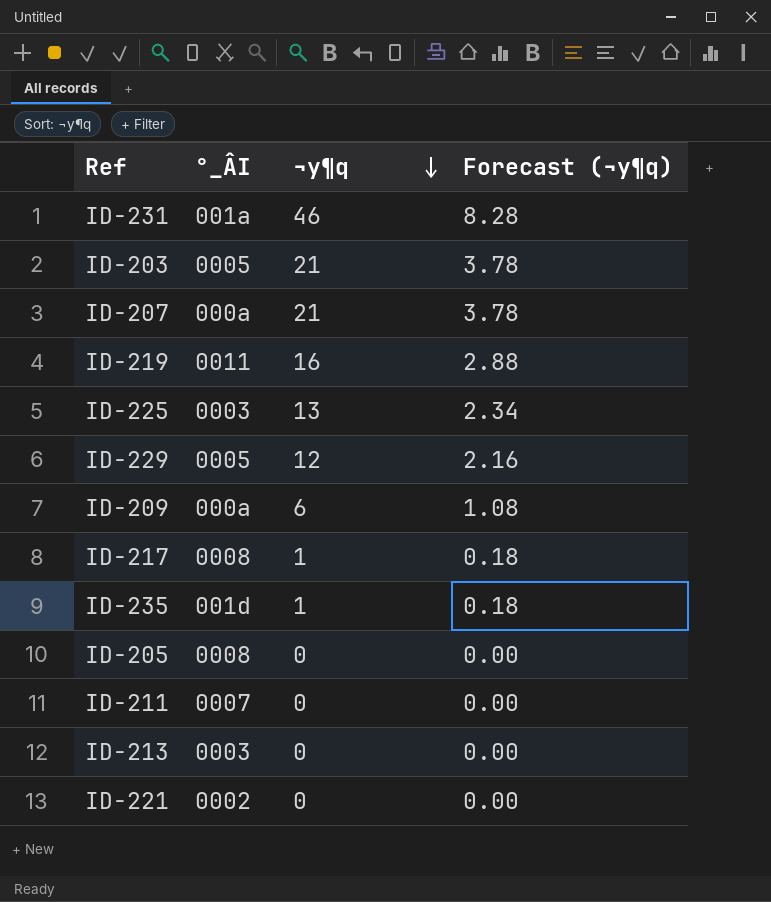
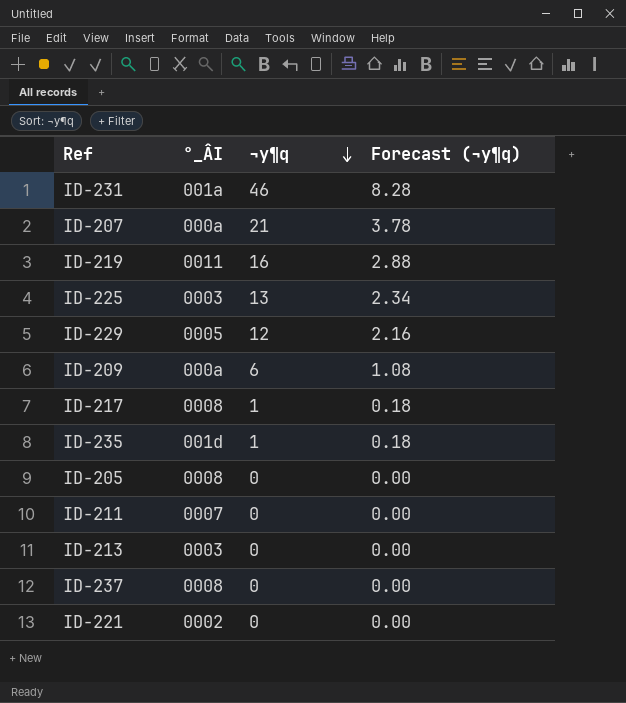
row ID-203: 0005 | 21 | 3.78 -> none
row ID-237: none -> 0008 | 0 | 0.00

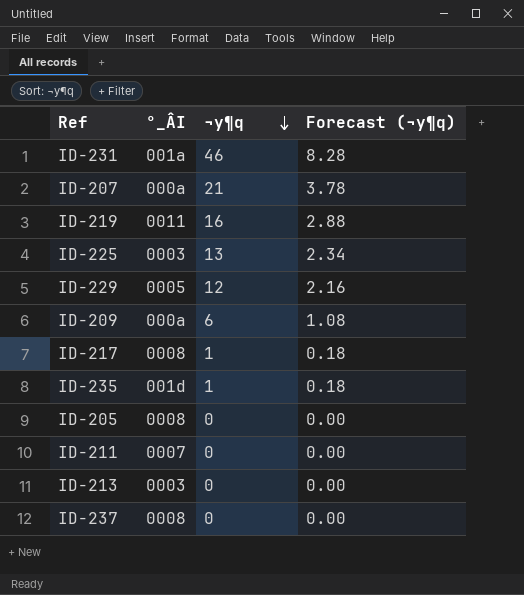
row ID-221: 0002 | 0 | 0.00 -> none

